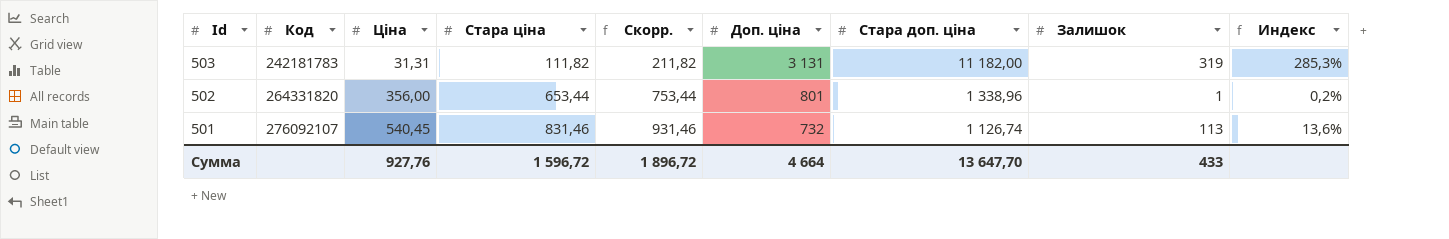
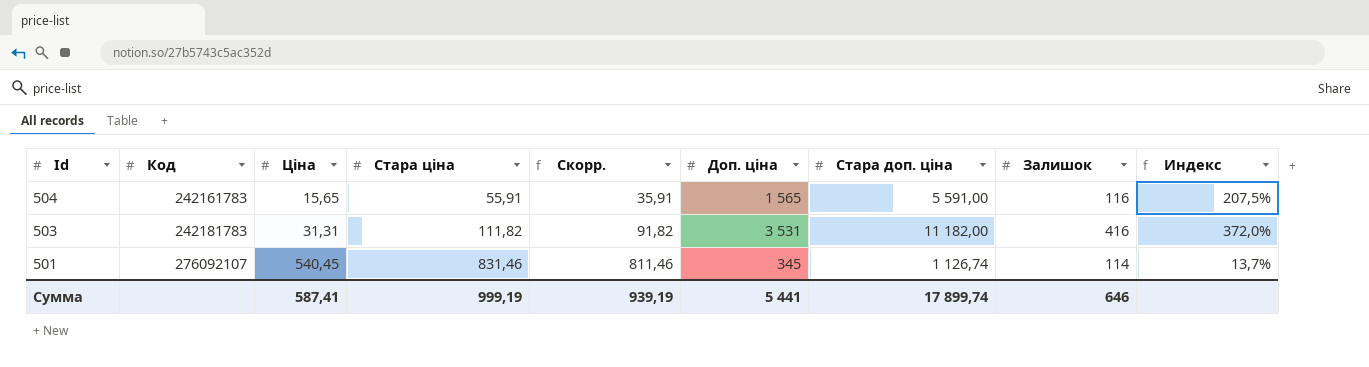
column Скорр. | formula: [Стара ціна] + 100 -> [Стара ціна] - 20
row 502: 264331820 | 356,00 | 653,44 | 753,44 | 801 | 1 338,96 | 1 | 0,2% -> none
row 504: none -> 242161783 | 15,65 | 55,91 | 35,91 | 1 565 | 5 591,00 | 116 | 207,5%
503 | Доп. ціна: 3 131 -> 3 531
503 | Залишок: 319 -> 416
503 | Индекс: 285,3% -> 372,0%
501 | Доп. ціна: 732 -> 345
501 | Залишок: 113 -> 114
501 | Индекс: 13,6% -> 13,7%
Сумма | Ціна: 927,76 -> 587,41
Сумма | Стара ціна: 1 596,72 -> 999,19
Сумма | Скорр.: 1 896,72 -> 939,19
Сумма | Доп. ціна: 4 664 -> 5 441
Сумма | Стара доп. ціна: 13 647,70 -> 17 899,74
Сумма | Залишок: 433 -> 646

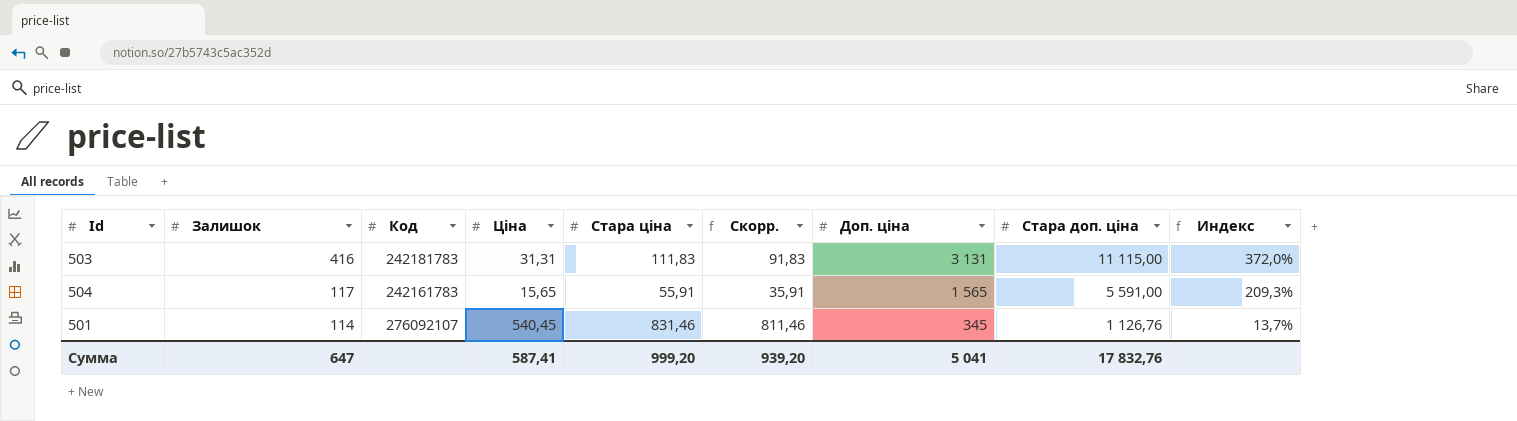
row order: Id descending -> Залишок descending
column Залишок | position: 8 -> 2
503 | Стара ціна: 111,82 -> 111,83
503 | Скорр.: 91,82 -> 91,83
503 | Доп. ціна: 3 531 -> 3 131
503 | Стара доп. ціна: 11 182,00 -> 11 115,00
504 | Залишок: 116 -> 117
504 | Индекс: 207,5% -> 209,3%
501 | Стара доп. ціна: 1 126,74 -> 1 126,76
Сумма | Залишок: 646 -> 647
Сумма | Стара ціна: 999,19 -> 999,20
Сумма | Скорр.: 939,19 -> 939,20
Сумма | Доп. ціна: 5 441 -> 5 041
Сумма | Стара доп. ціна: 17 899,74 -> 17 832,76

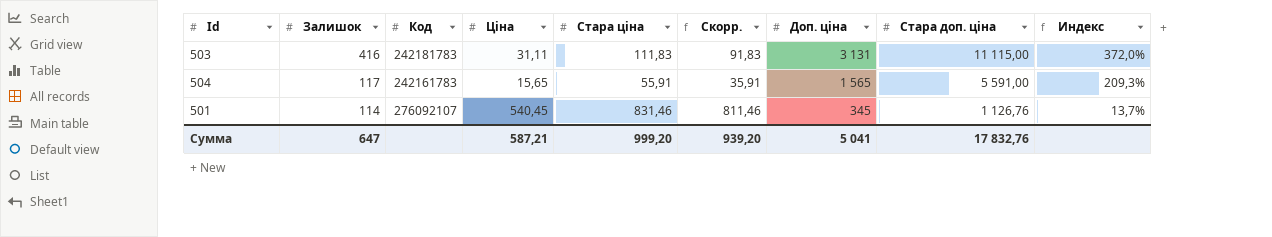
503 | Ціна: 31,31 -> 31,11
Сумма | Ціна: 587,41 -> 587,21

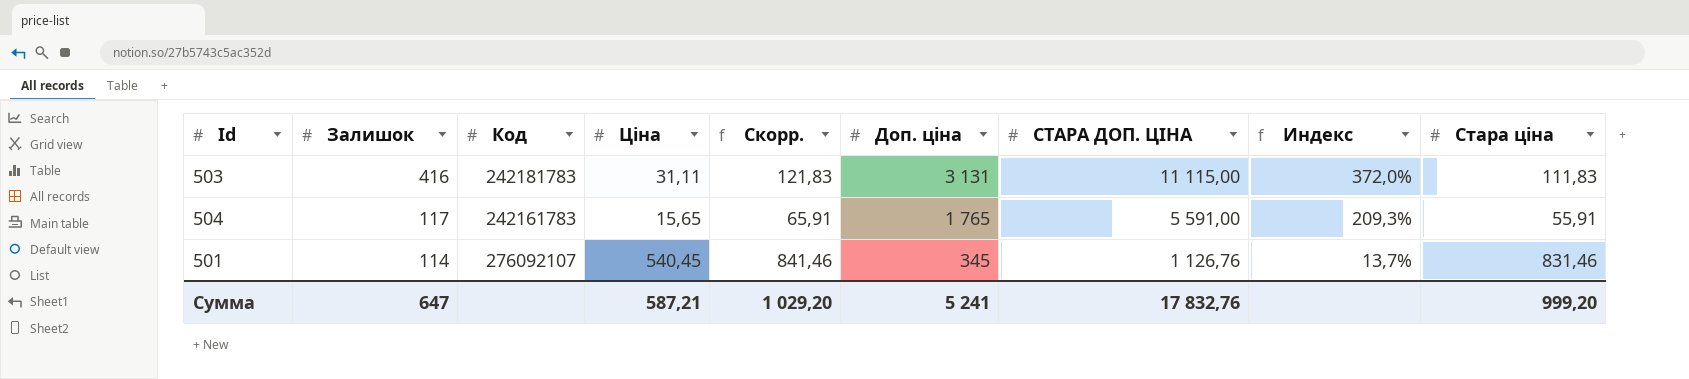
column Скорр. | formula: [Стара ціна] - 20 -> [Стара ціна] + 10
column name: Стара доп. ціна -> СТАРА ДОП. ЦІНА
column Стара ціна | position: 5 -> 9
504 | Доп. ціна: 1 565 -> 1 765
Сумма | Скорр.: 939,20 -> 1 029,20
Сумма | Доп. ціна: 5 041 -> 5 241

